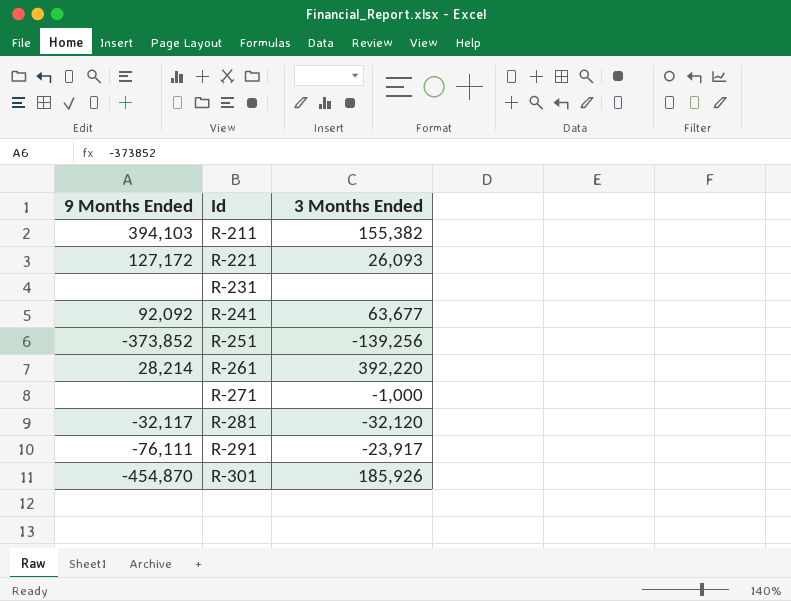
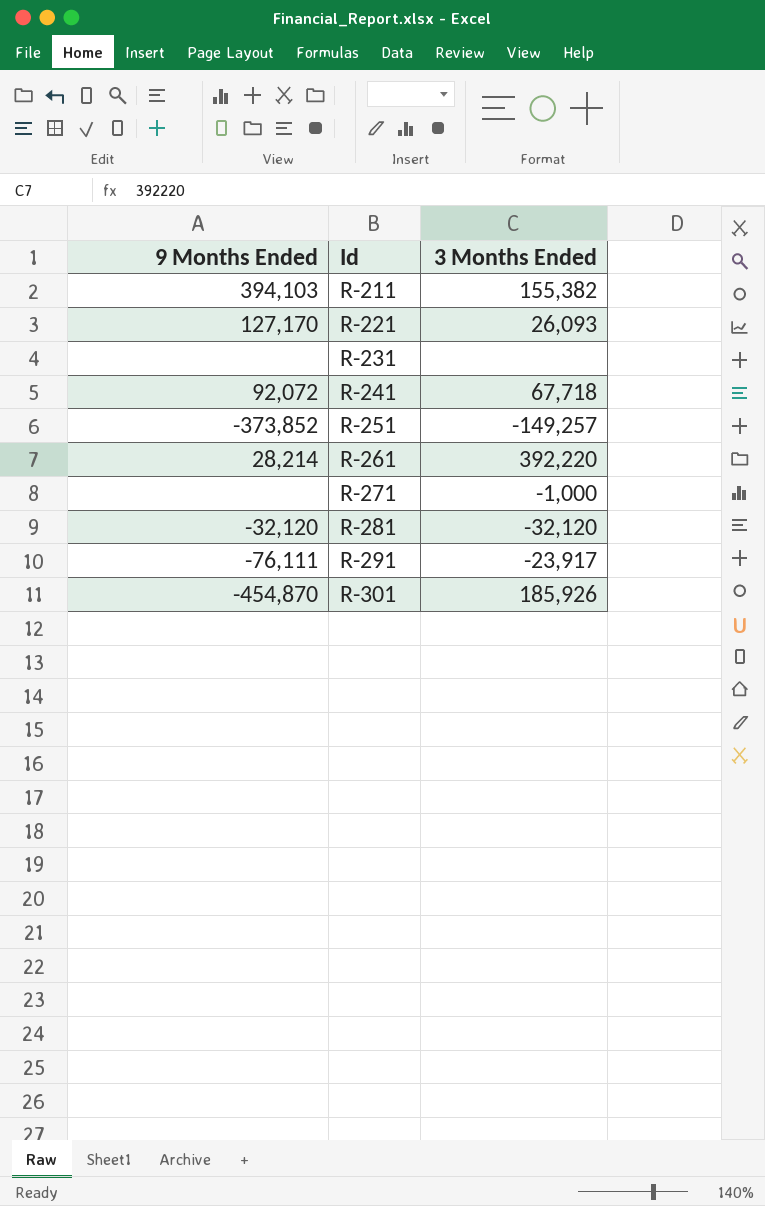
R-221 | 9 Months Ended: 127,172 -> 127,170
R-241 | 9 Months Ended: 92,092 -> 92,072
R-241 | 3 Months Ended: 63,677 -> 67,718
R-251 | 3 Months Ended: -139,256 -> -149,257
R-281 | 9 Months Ended: -32,117 -> -32,120

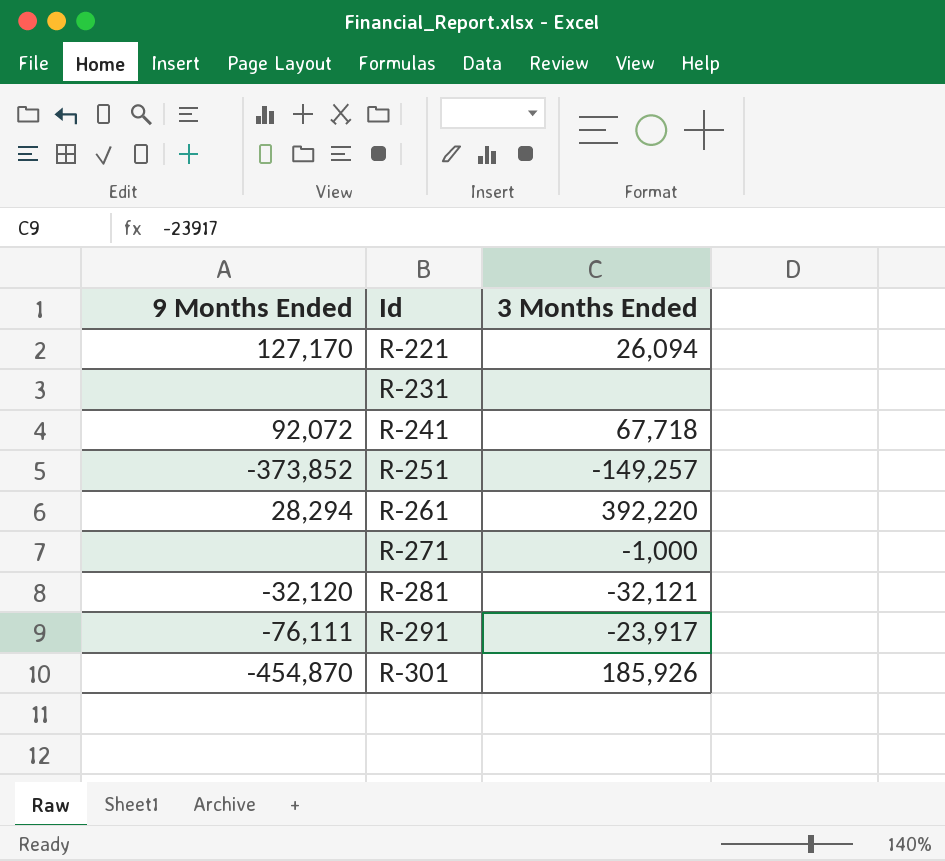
row R-211: 394,103 | 155,382 -> none
R-221 | 3 Months Ended: 26,093 -> 26,094
R-261 | 9 Months Ended: 28,214 -> 28,294
R-281 | 3 Months Ended: -32,120 -> -32,121

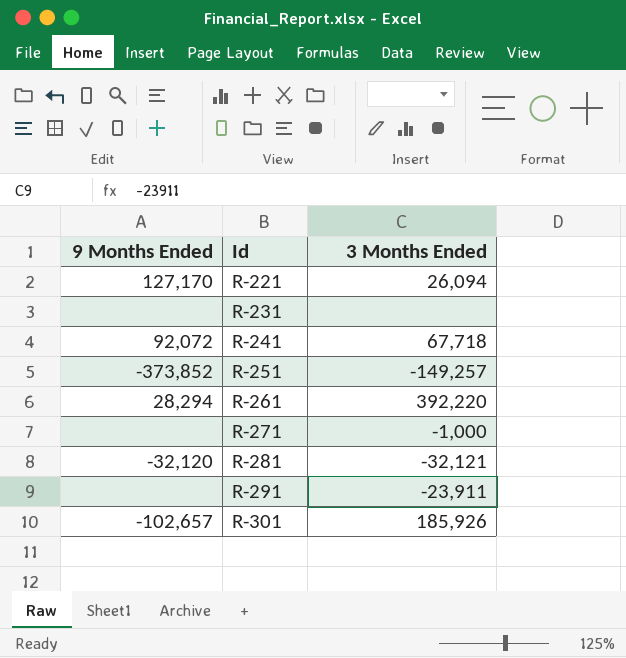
R-291 | 9 Months Ended: -76,111 -> none
R-291 | 3 Months Ended: -23,917 -> -23,911
R-301 | 9 Months Ended: -454,870 -> -102,657

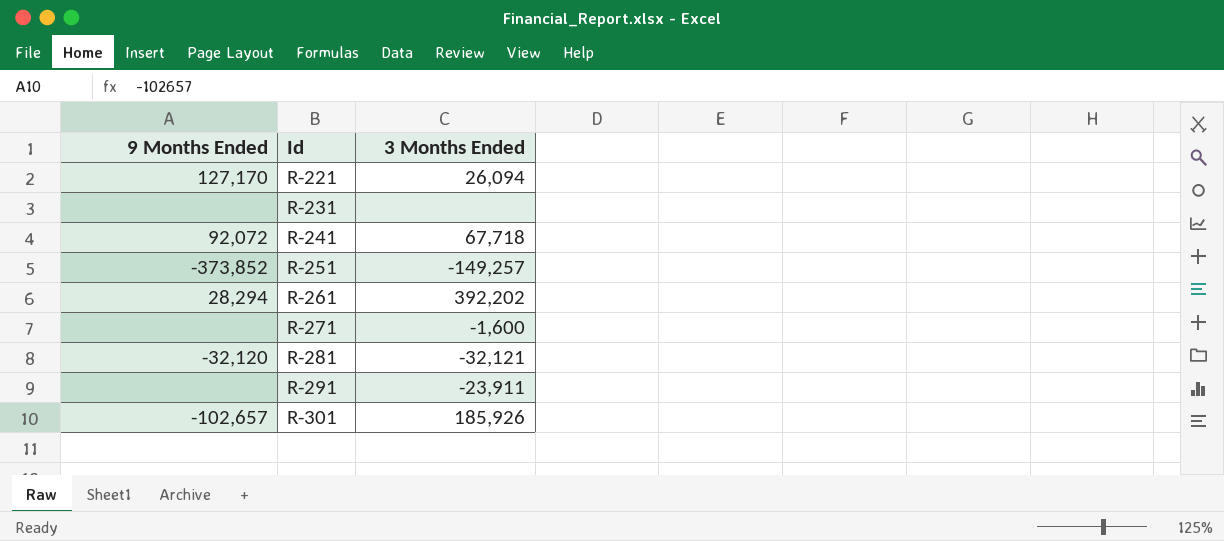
R-261 | 3 Months Ended: 392,220 -> 392,202
R-271 | 3 Months Ended: -1,000 -> -1,600

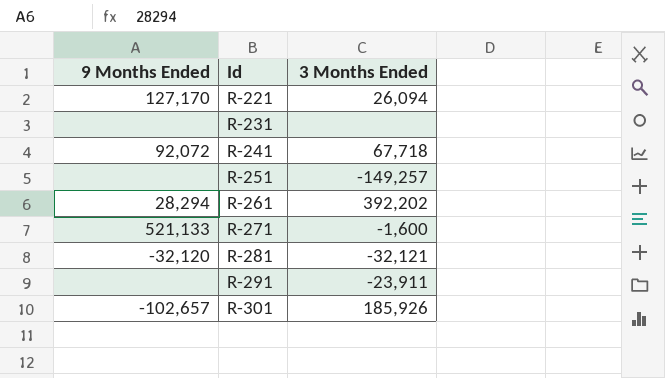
R-251 | 9 Months Ended: -373,852 -> none
R-271 | 9 Months Ended: none -> 521,133

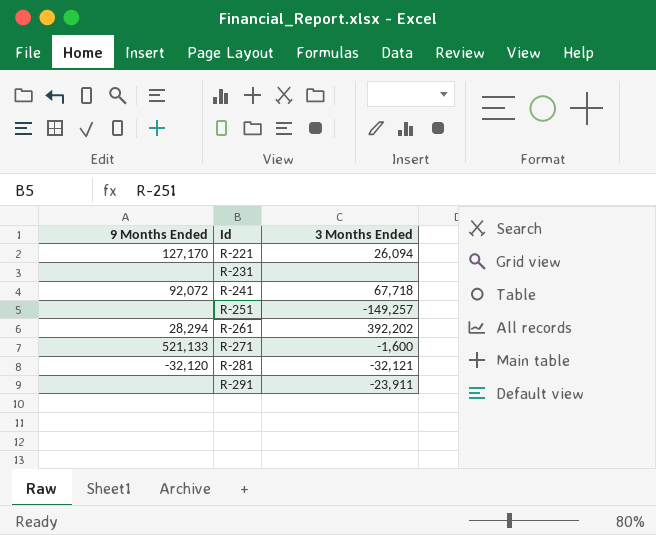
row R-301: -102,657 | 185,926 -> none

